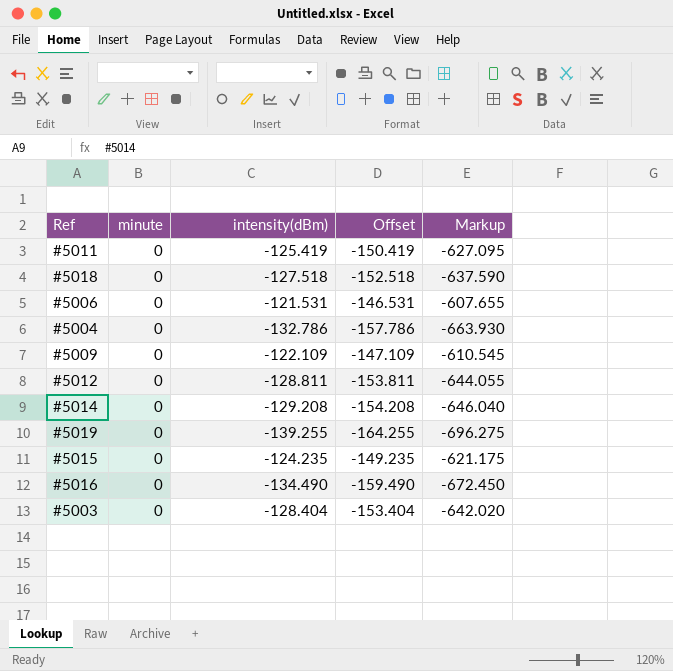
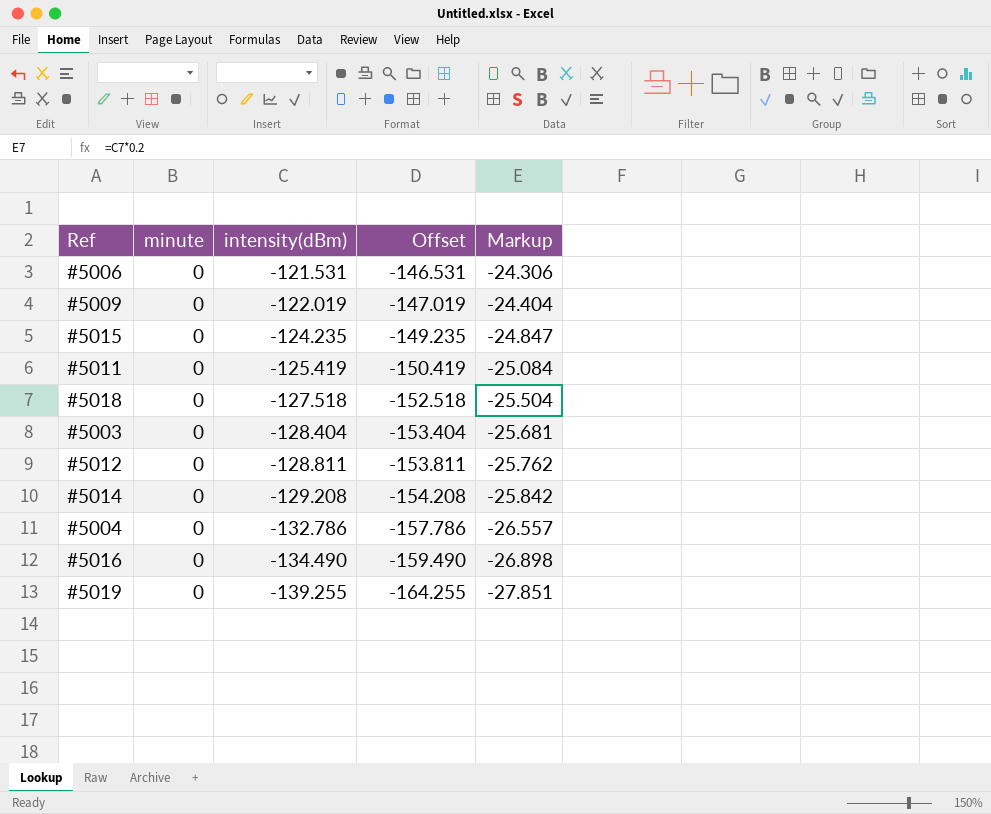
row order: none -> intensity(dBm) descending
column Markup | formula: [intensity(dBm)] * 5 -> [intensity(dBm)] * 0.2
#5009 | intensity(dBm): -122.109 -> -122.019
#5009 | Offset: -147.109 -> -147.019

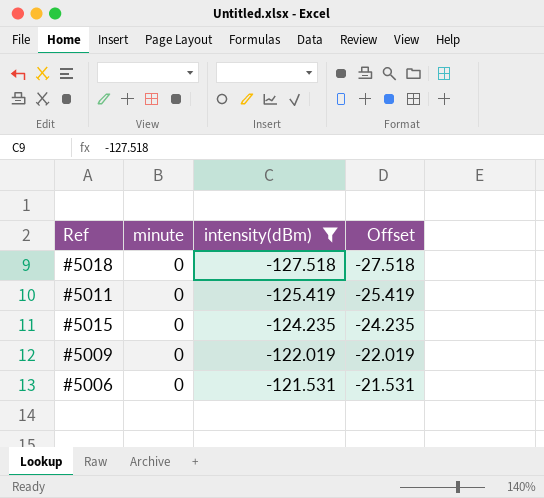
filter: none -> intensity(dBm) >= -127.518
row order: intensity(dBm) descending -> intensity(dBm) ascending
column Markup | formula: [intensity(dBm)] * 0.2 -> none
column Offset | formula: [intensity(dBm)] - 25 -> [intensity(dBm)] + 100

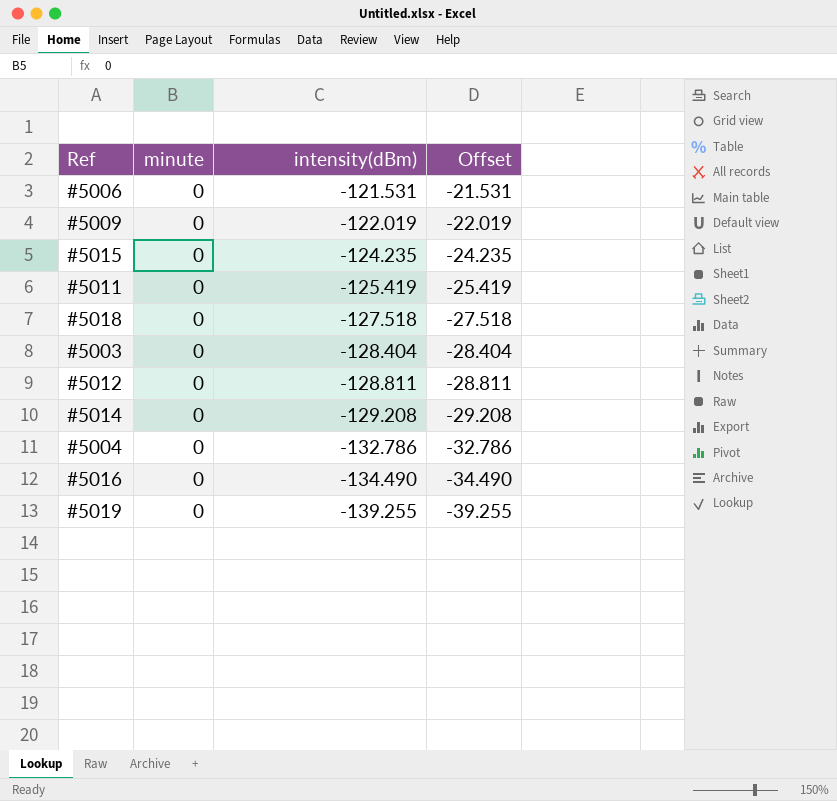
filter: intensity(dBm) >= -127.518 -> none
row order: intensity(dBm) ascending -> intensity(dBm) descending

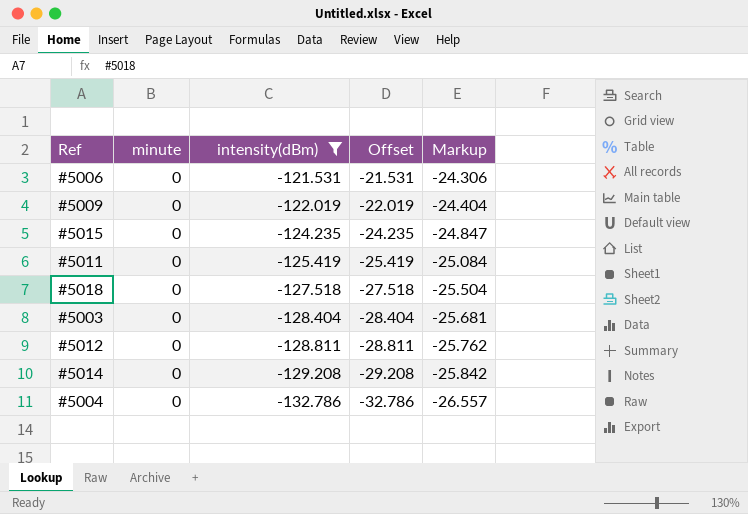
filter: none -> intensity(dBm) >= -132.786
column Markup | formula: none -> [intensity(dBm)] * 0.2

